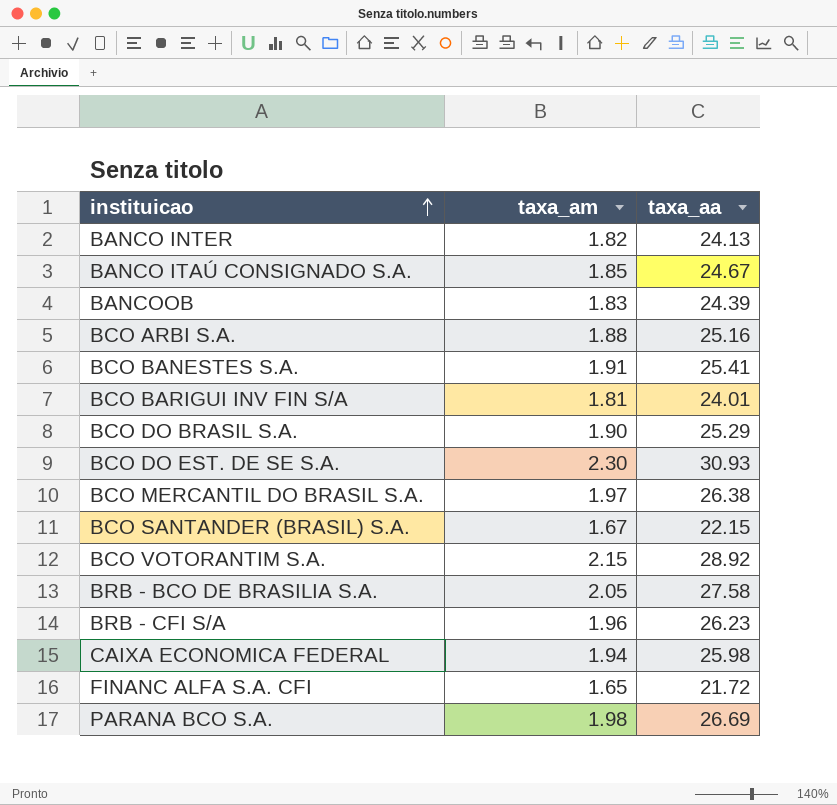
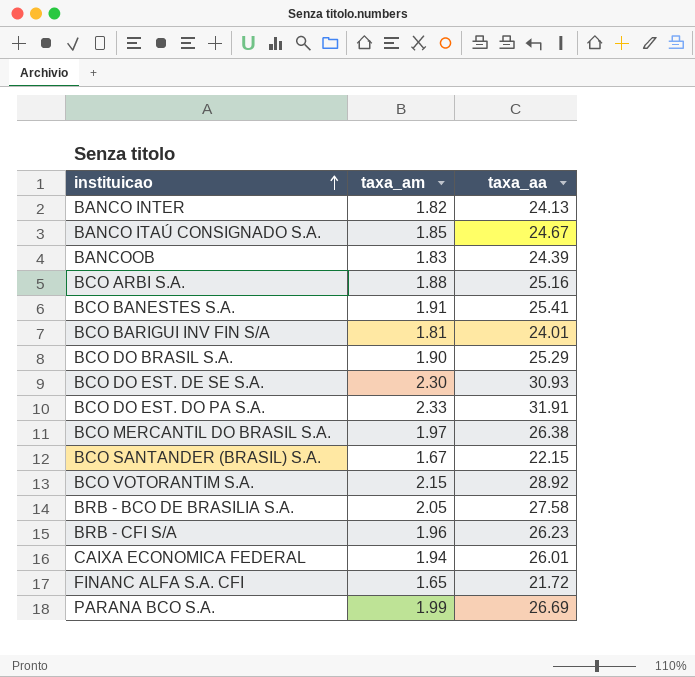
row BCO DO EST. DO PA S.A.: none -> 2.33 | 31.91
CAIXA ECONOMICA FEDERAL | taxa_aa: 25.98 -> 26.01
PARANA BCO S.A. | taxa_am: 1.98 -> 1.99

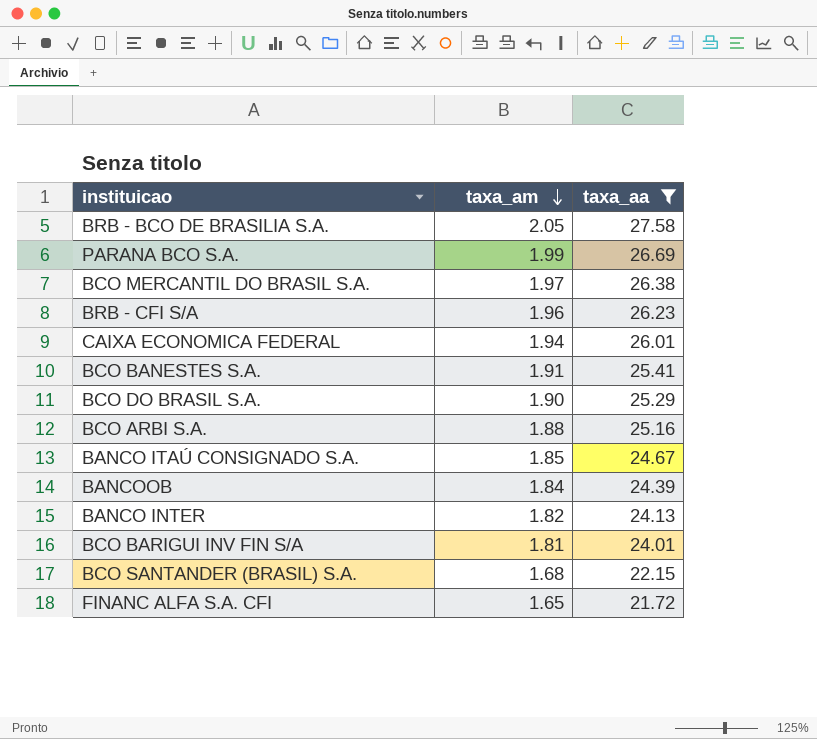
filter: none -> taxa_aa <= 27.58
row order: instituicao ascending -> taxa_am descending
BANCOOB | taxa_am: 1.83 -> 1.84
BCO SANTANDER (BRASIL) S.A. | taxa_am: 1.67 -> 1.68

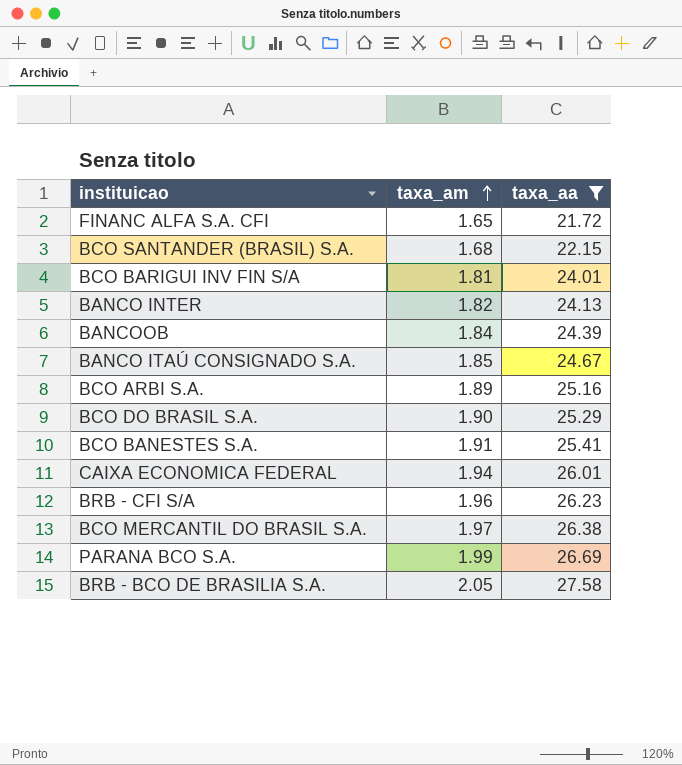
row order: taxa_am descending -> taxa_am ascending
BCO ARBI S.A. | taxa_am: 1.88 -> 1.89

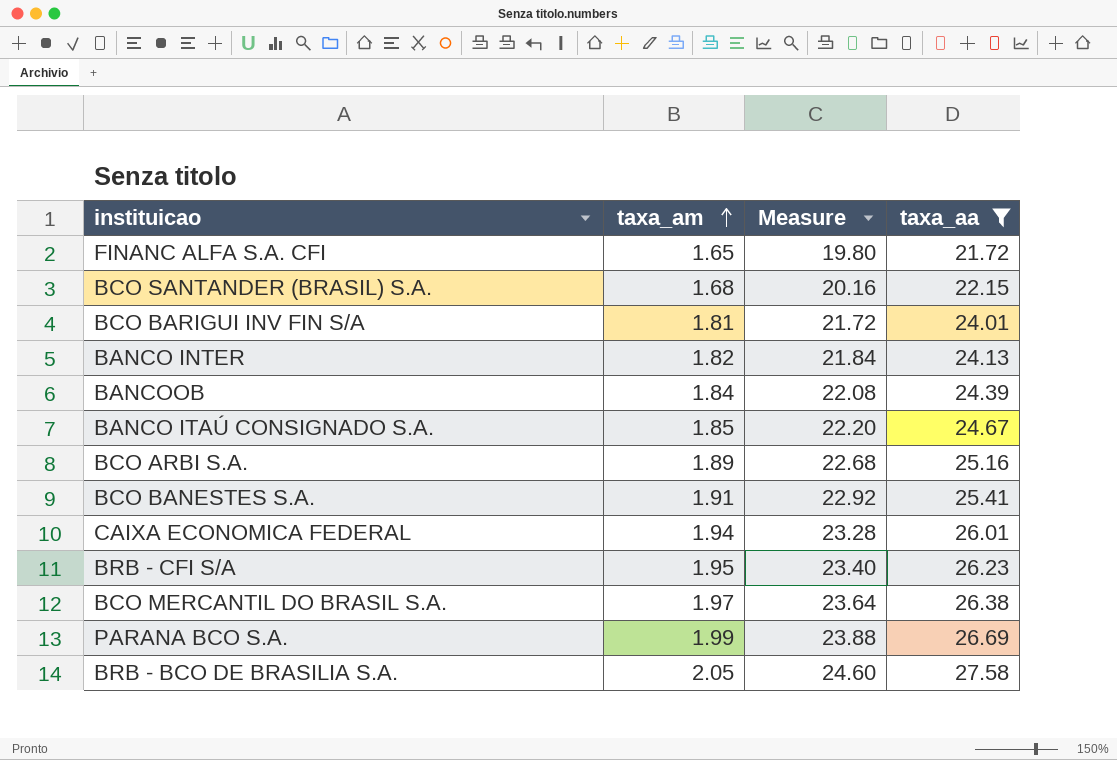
column Measure | formula: none -> [taxa_am] * 12
row BCO DO BRASIL S.A.: 1.90 | 25.29 -> none
BRB - CFI S/A | taxa_am: 1.96 -> 1.95

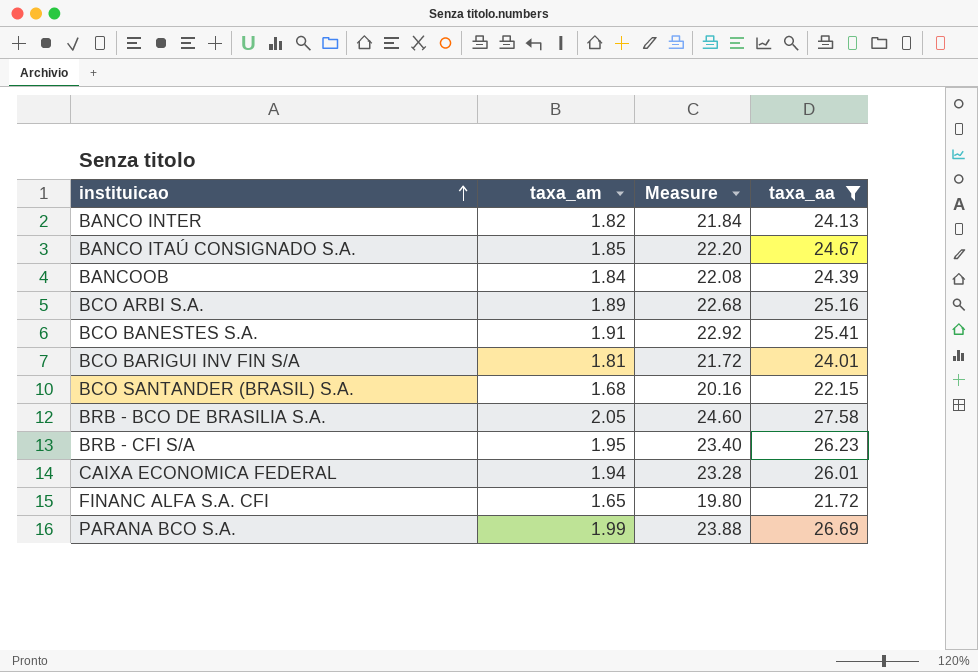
row order: taxa_am ascending -> instituicao ascending
row BCO MERCANTIL DO BRASIL S.A.: 1.97 | 23.64 | 26.38 -> none

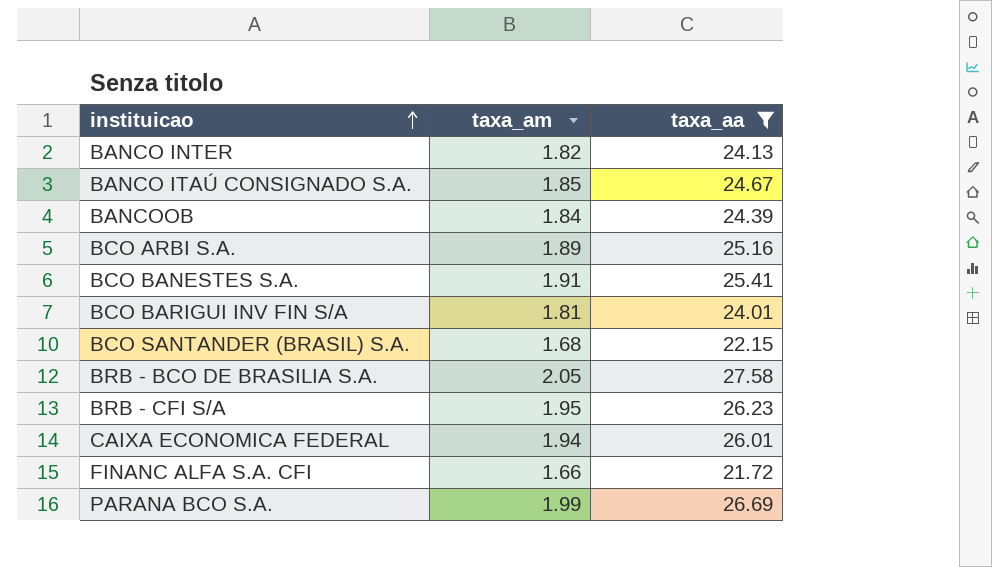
column Measure | formula: [taxa_am] * 12 -> none
FINANC ALFA S.A. CFI | taxa_am: 1.65 -> 1.66

